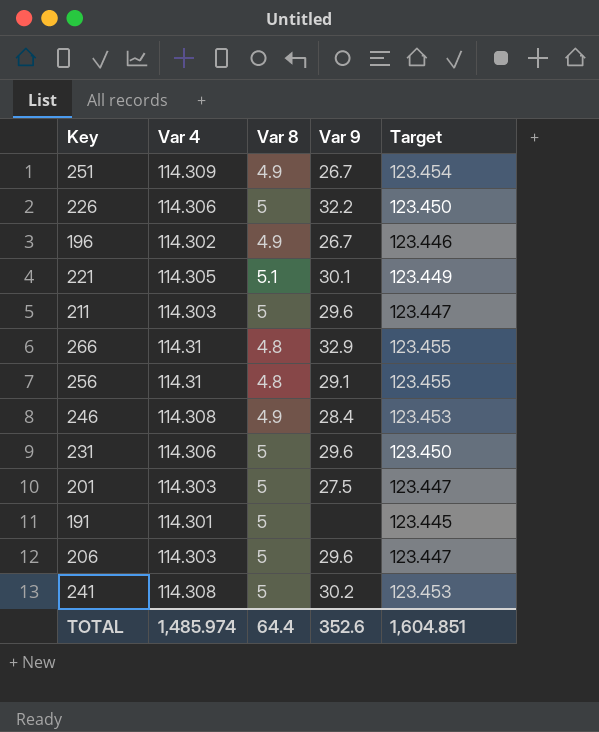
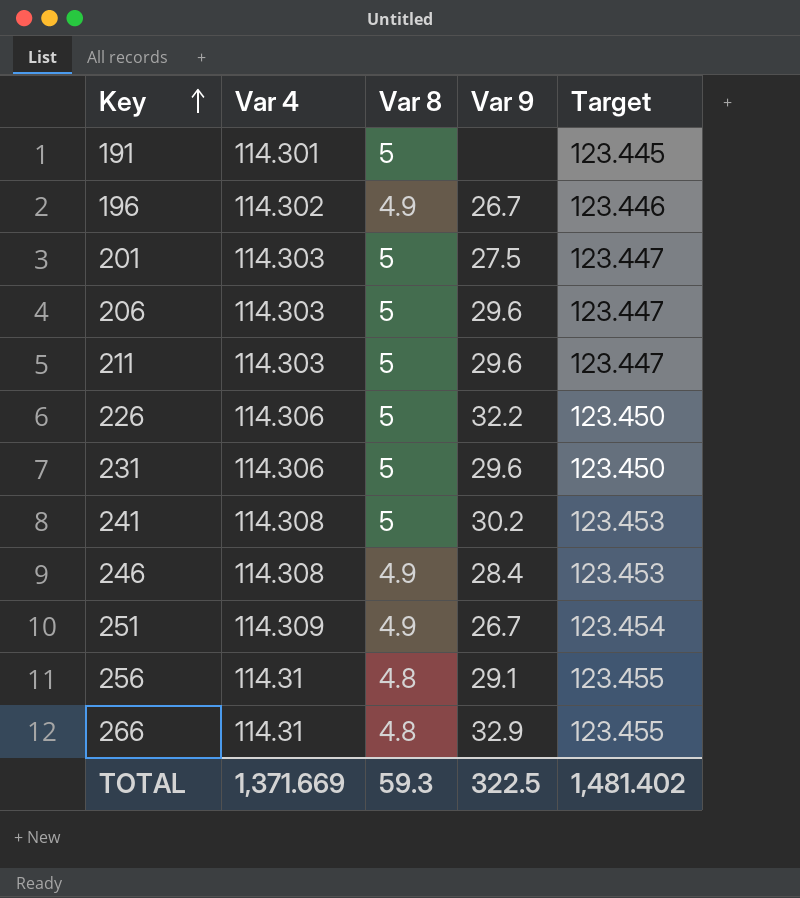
row order: none -> Key ascending
row 221: 114.305 | 5.1 | 30.1 | 123.449 -> none
TOTAL | Var 4: 1,485.974 -> 1,371.669
TOTAL | Var 8: 64.4 -> 59.3
TOTAL | Var 9: 352.6 -> 322.5
TOTAL | Target: 1,604.851 -> 1,481.402

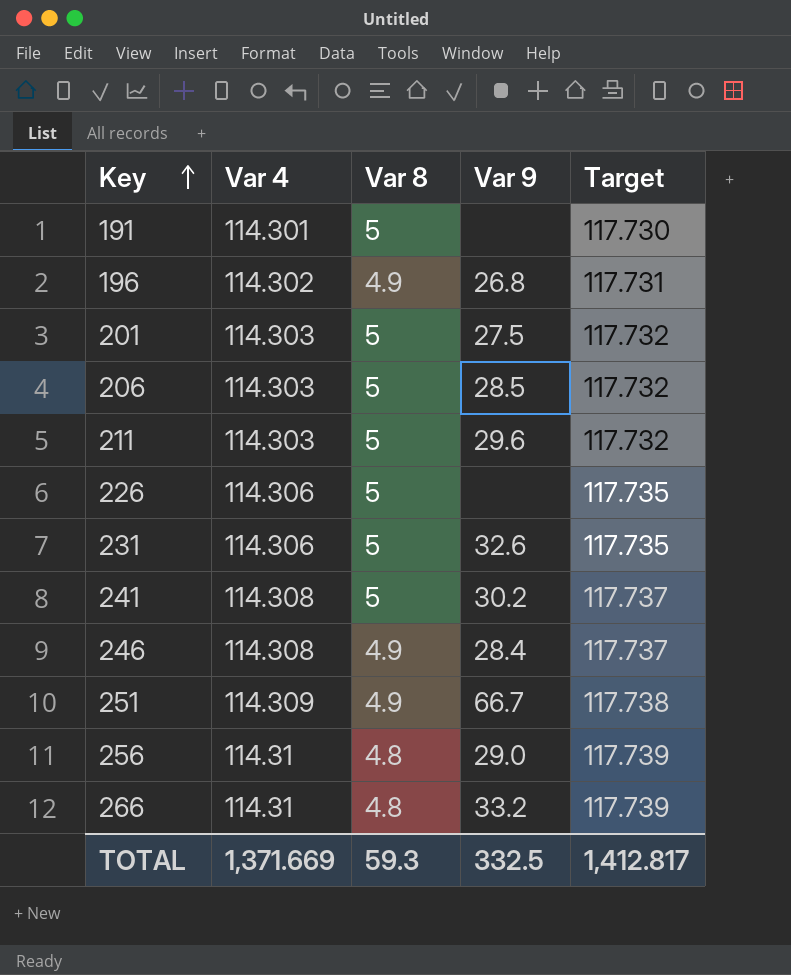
column Target | formula: [Var 4] * 1.08 -> [Var 4] * 1.03
196 | Var 9: 26.7 -> 26.8
206 | Var 9: 29.6 -> 28.5
226 | Var 9: 32.2 -> none
231 | Var 9: 29.6 -> 32.6
251 | Var 9: 26.7 -> 66.7
256 | Var 9: 29.1 -> 29.0
266 | Var 9: 32.9 -> 33.2
TOTAL | Var 9: 322.5 -> 332.5
TOTAL | Target: 1,481.402 -> 1,412.817

